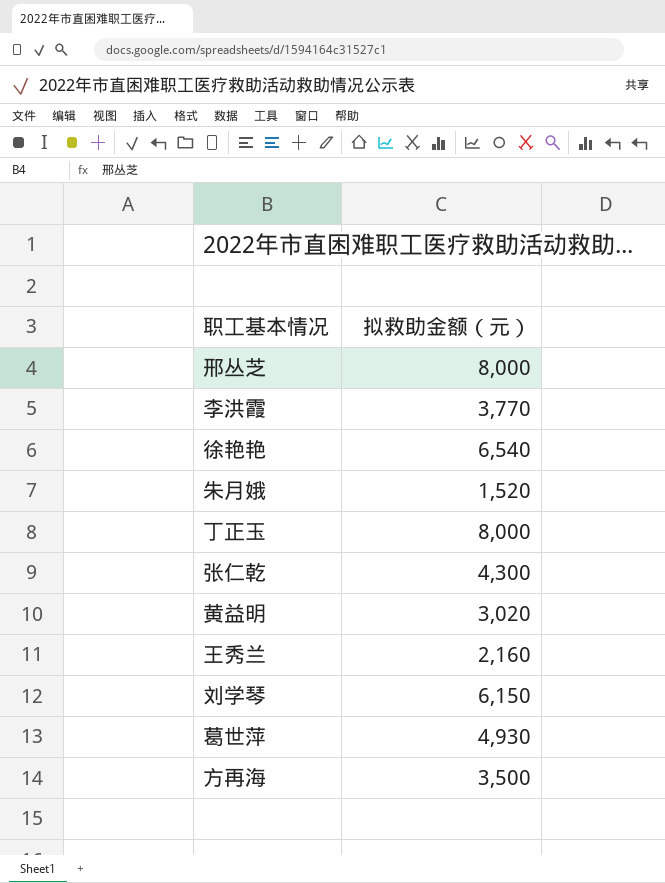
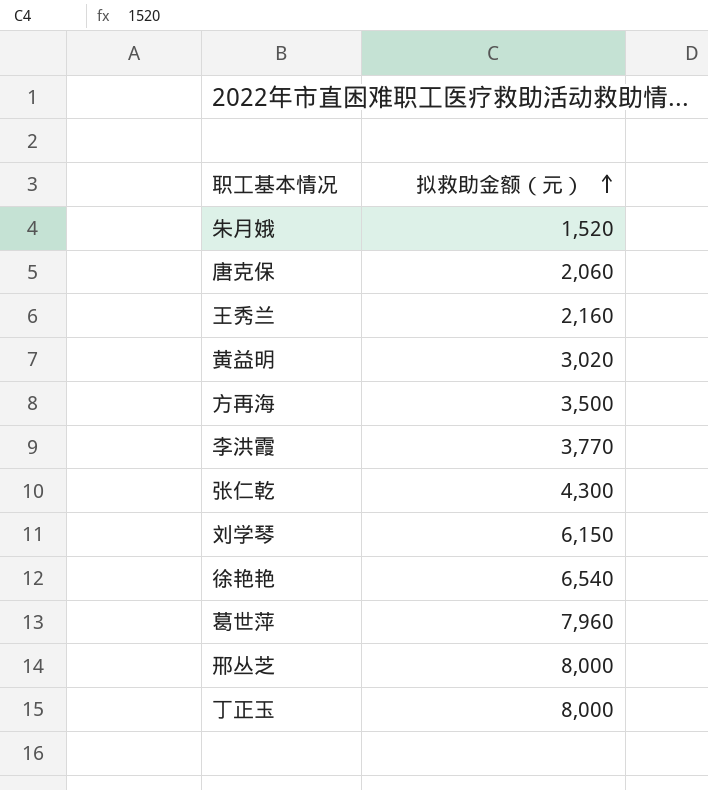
row order: none -> 拟救助金额（元） ascending
row 唐克保: none -> 2,060
葛世萍 | 拟救助金额（元）: 4,930 -> 7,960

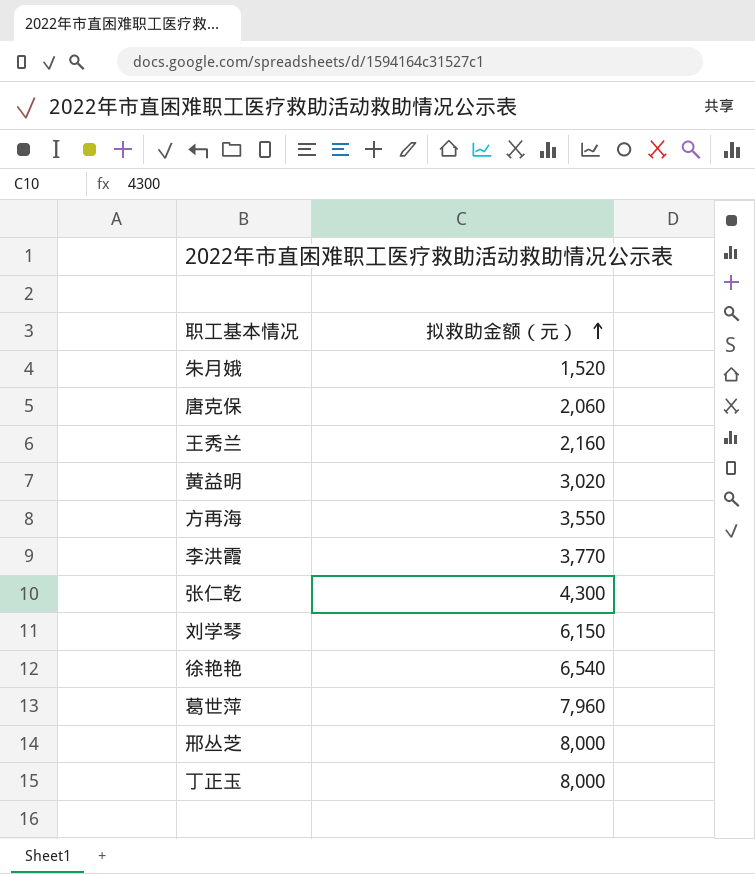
方再海 | 拟救助金额（元）: 3,500 -> 3,550

